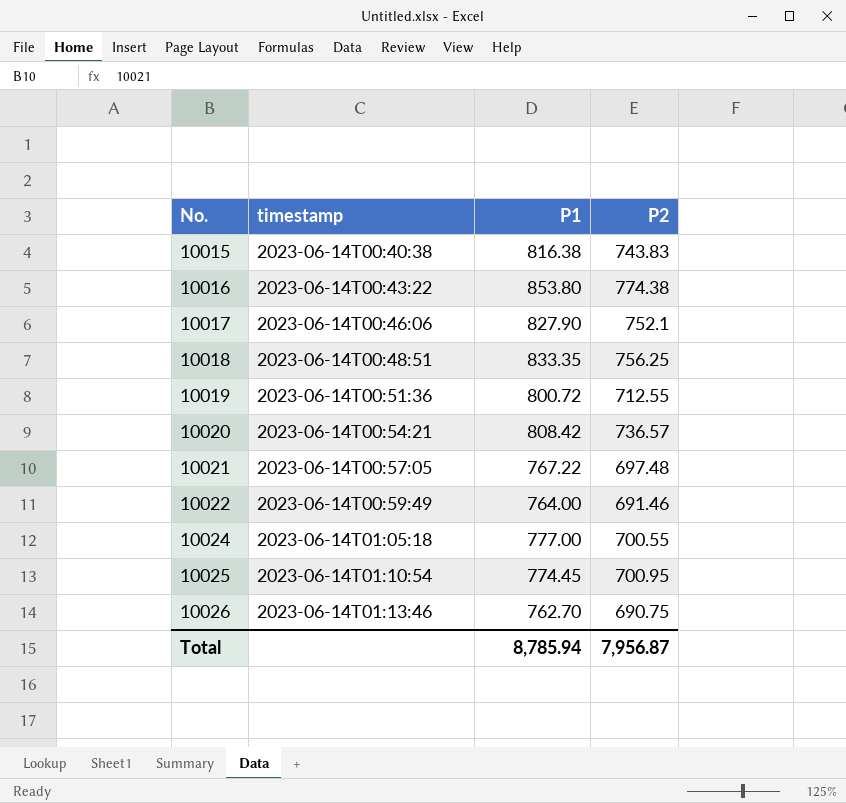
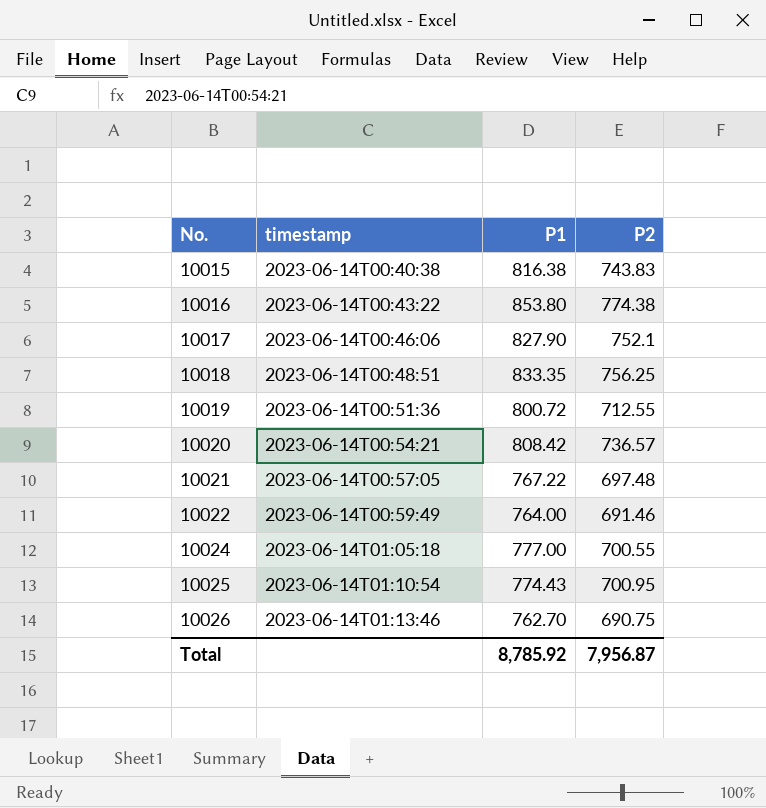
10025 | P1: 774.45 -> 774.43
Total | P1: 8,785.94 -> 8,785.92

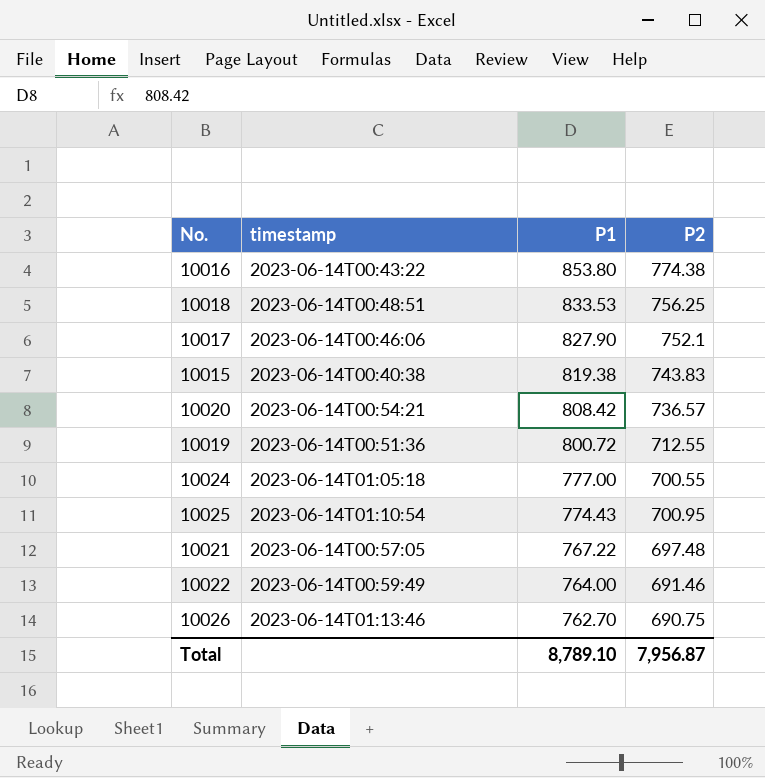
row order: No. ascending -> P1 descending
10018 | P1: 833.35 -> 833.53
10015 | P1: 816.38 -> 819.38
Total | P1: 8,785.92 -> 8,789.10

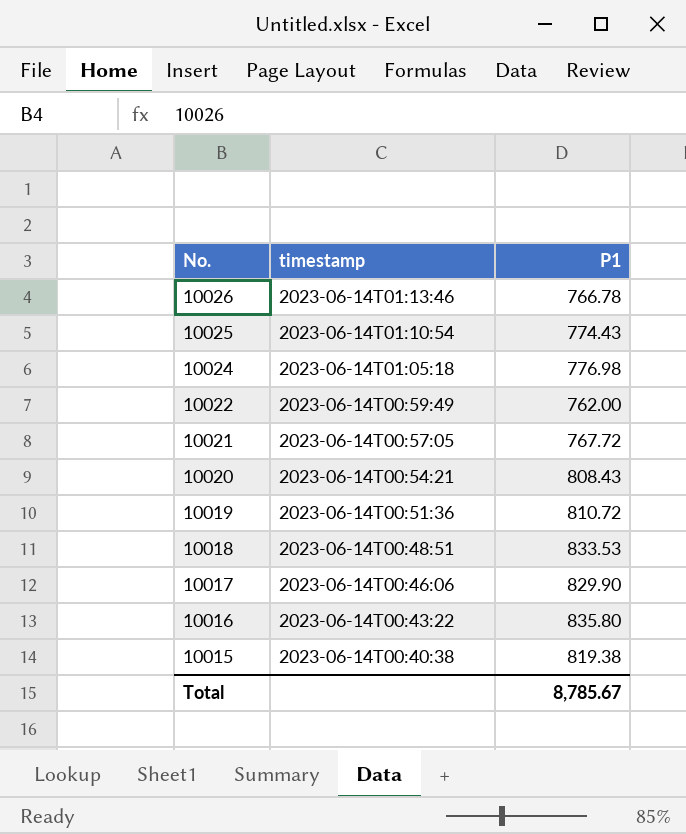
row order: P1 descending -> No. descending
column P2 | position: 4 -> none
10026 | P1: 762.70 -> 766.78
10024 | P1: 777.00 -> 776.98
10022 | P1: 764.00 -> 762.00
10021 | P1: 767.22 -> 767.72
10020 | P1: 808.42 -> 808.43
10019 | P1: 800.72 -> 810.72
10017 | P1: 827.90 -> 829.90
10016 | P1: 853.80 -> 835.80
Total | P1: 8,789.10 -> 8,785.67

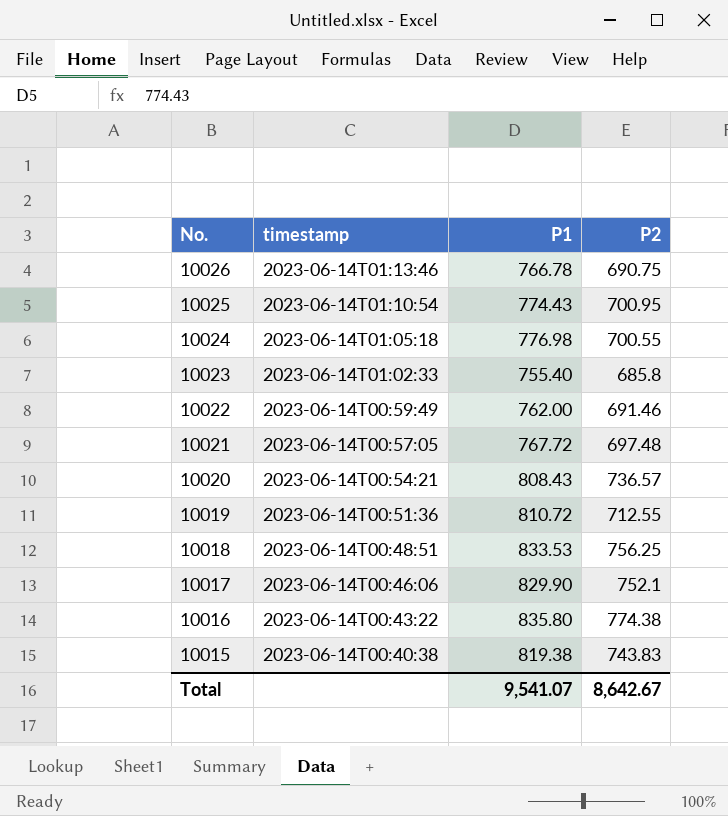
column P2 | position: none -> 4
row 10023: none -> 2023-06-14T01:02:33 | 755.40 | 685.8
Total | P1: 8,785.67 -> 9,541.07

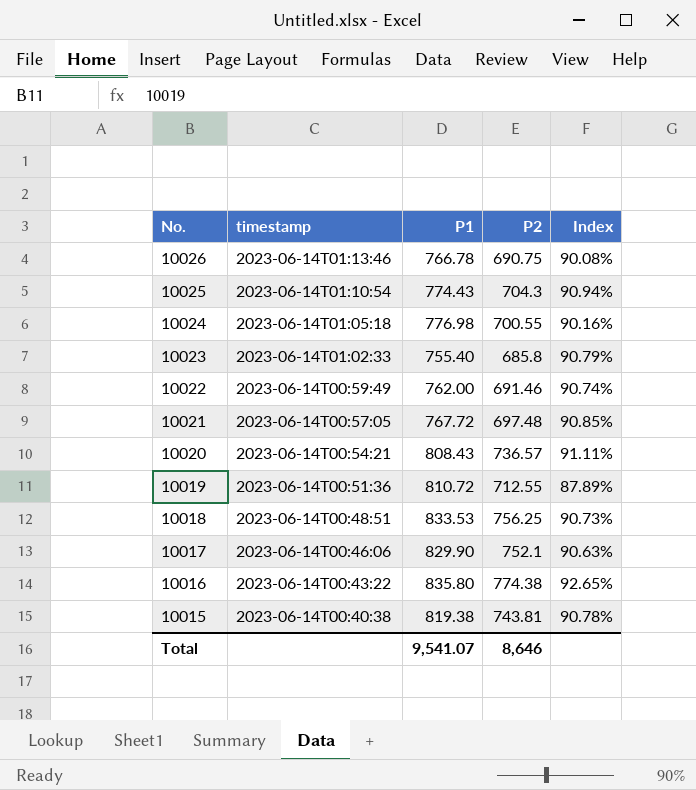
column Index | formula: none -> [P2] / [P1]
10025 | P2: 700.95 -> 704.3
10015 | P2: 743.83 -> 743.81
Total | P2: 8,642.67 -> 8,646

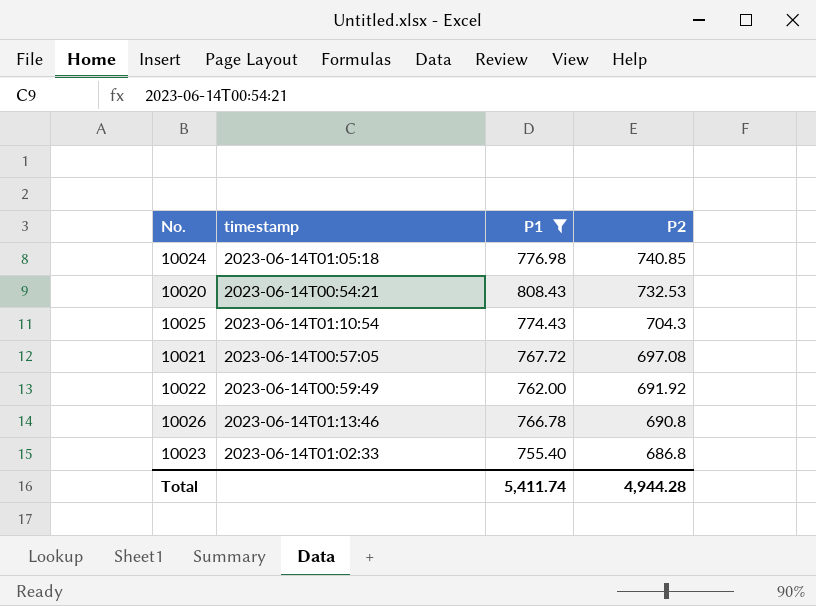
filter: none -> P1 <= 808.43
row order: No. descending -> P2 descending
column Index | formula: [P2] / [P1] -> none
10024 | P2: 700.55 -> 740.85
10020 | P2: 736.57 -> 732.53
10021 | P2: 697.48 -> 697.08
10022 | P2: 691.46 -> 691.92
10026 | P2: 690.75 -> 690.8
10023 | P2: 685.8 -> 686.8
Total | P1: 9,541.07 -> 5,411.74
Total | P2: 8,646 -> 4,944.28

